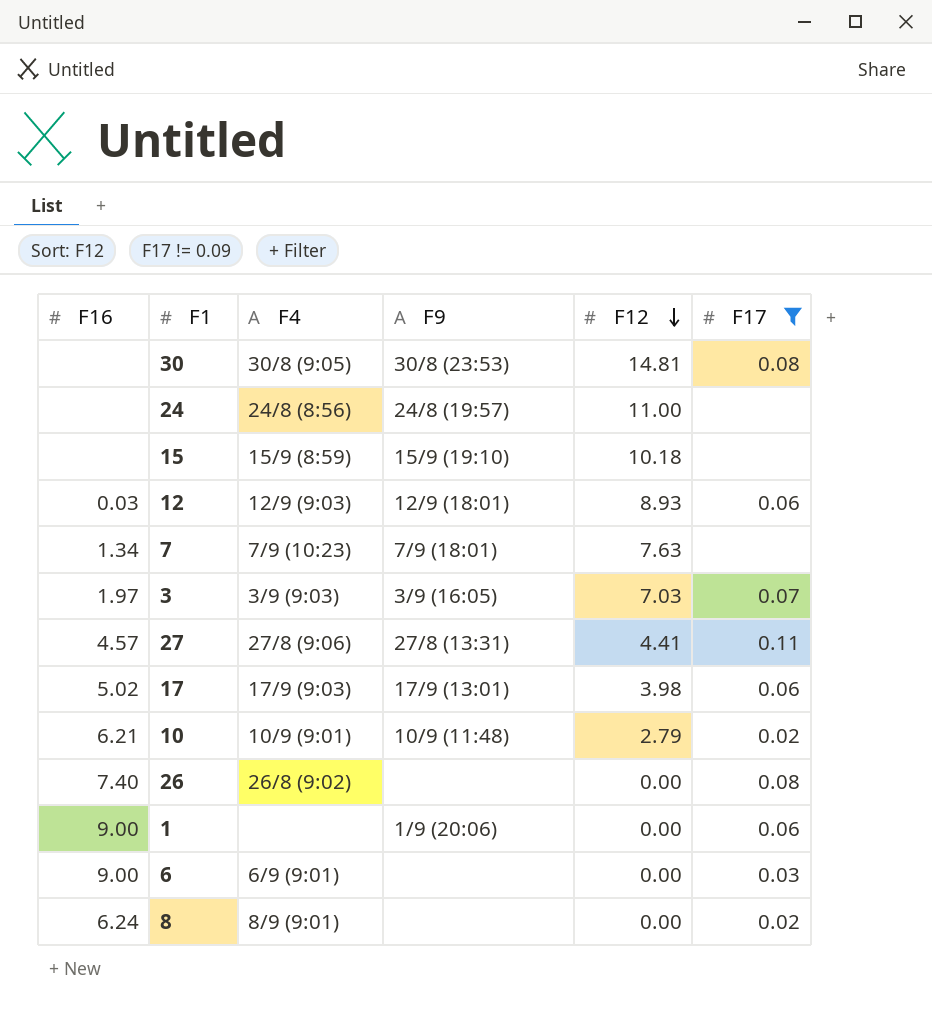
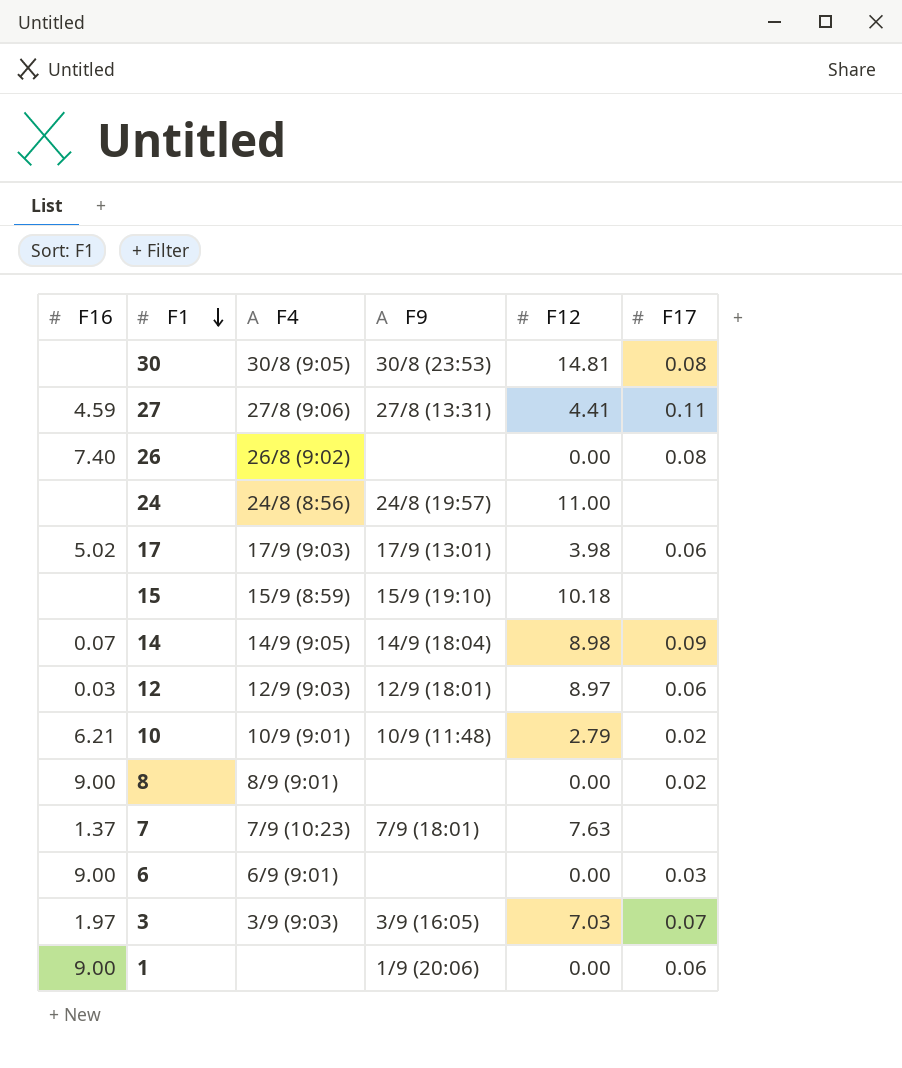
filter: F17 != 0.09 -> none
row order: F12 descending -> F1 descending
27 | F16: 4.57 -> 4.59
12 | F12: 8.93 -> 8.97
8 | F16: 6.24 -> 9.00
7 | F16: 1.34 -> 1.37

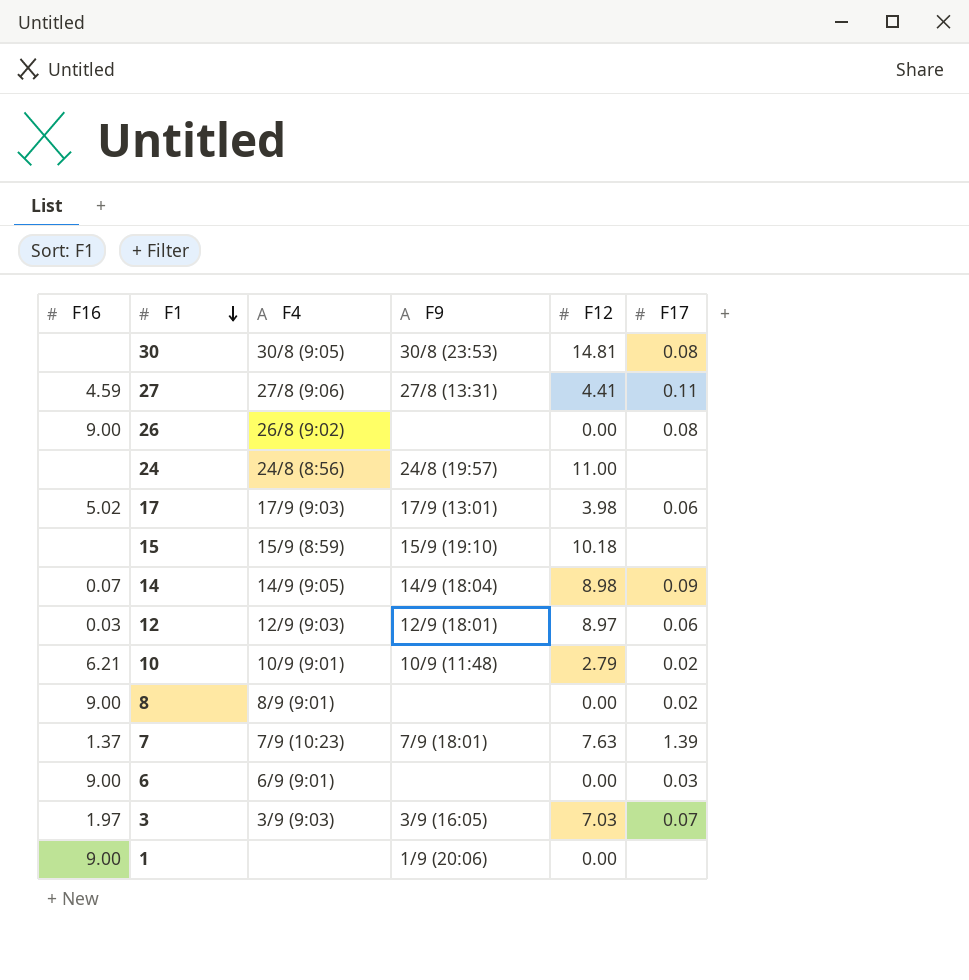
26 | F16: 7.40 -> 9.00
7 | F17: none -> 1.39
1 | F17: 0.06 -> none

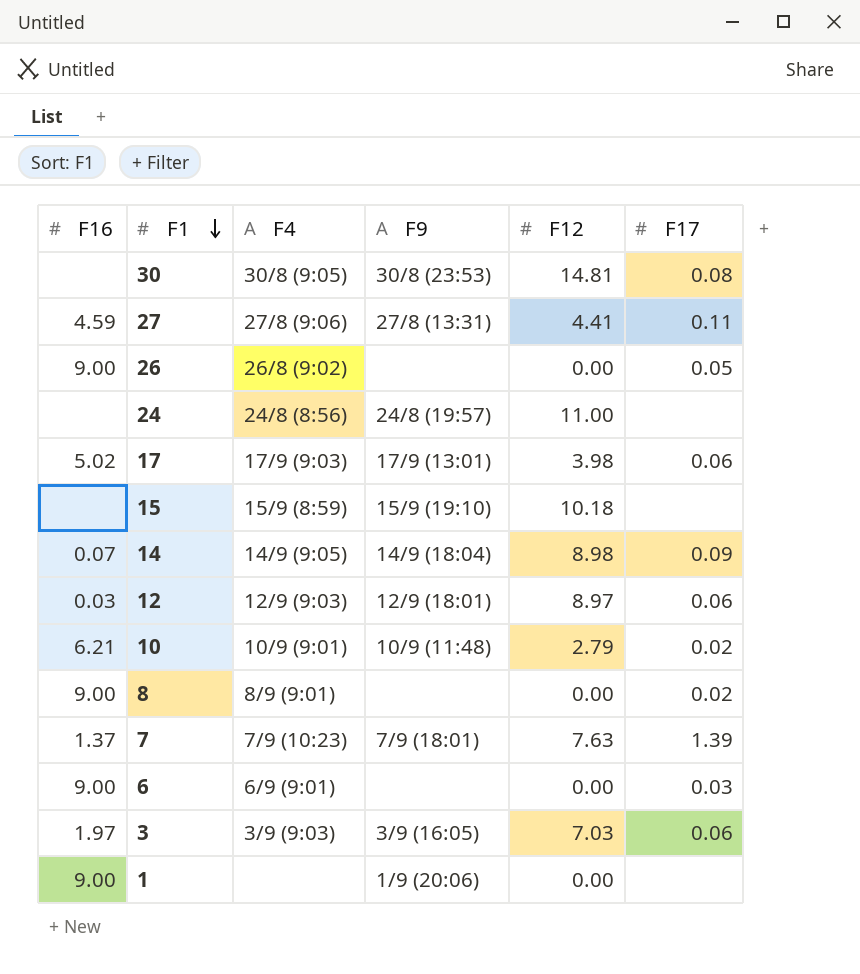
26 | F17: 0.08 -> 0.05
3 | F17: 0.07 -> 0.06

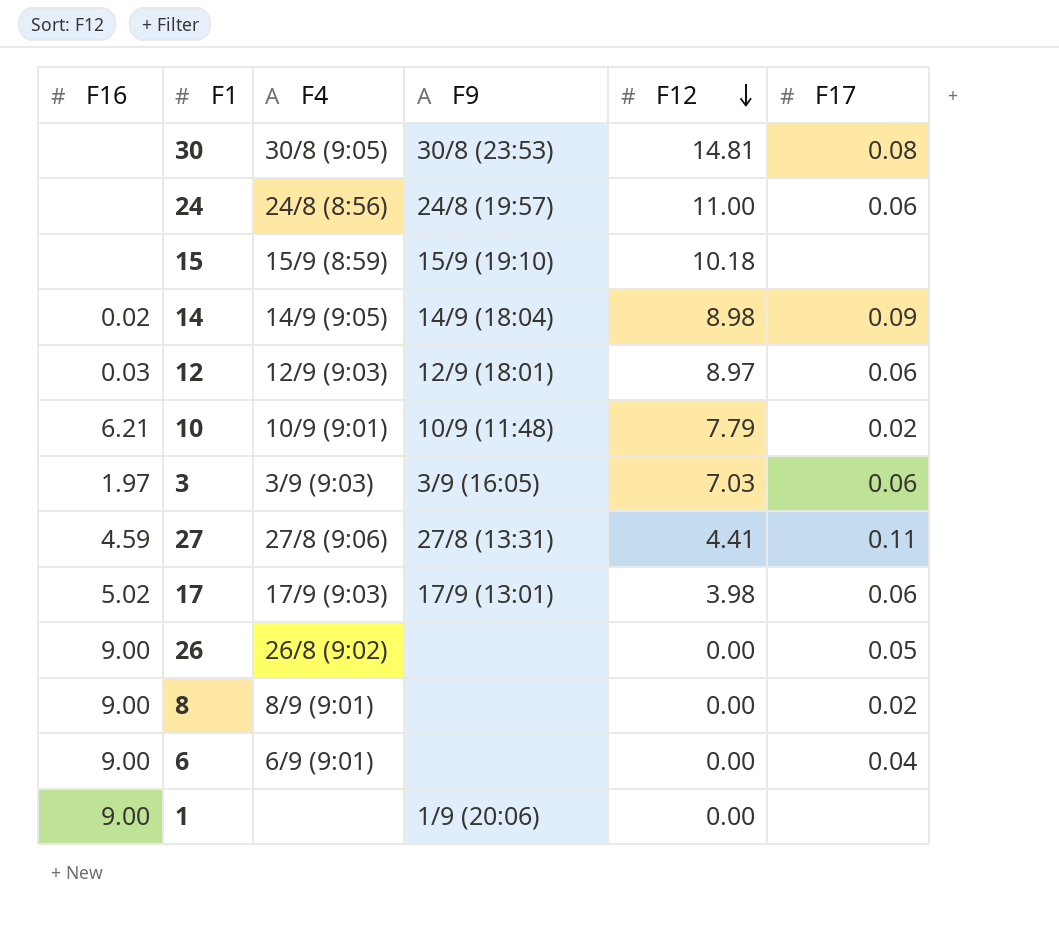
row order: F1 descending -> F12 descending
row 7: 1.37 | 7/9 (10:23) | 7/9 (18:01) | 7.63 | 1.39 -> none
24 | F17: none -> 0.06
14 | F16: 0.07 -> 0.02
10 | F12: 2.79 -> 7.79
6 | F17: 0.03 -> 0.04

